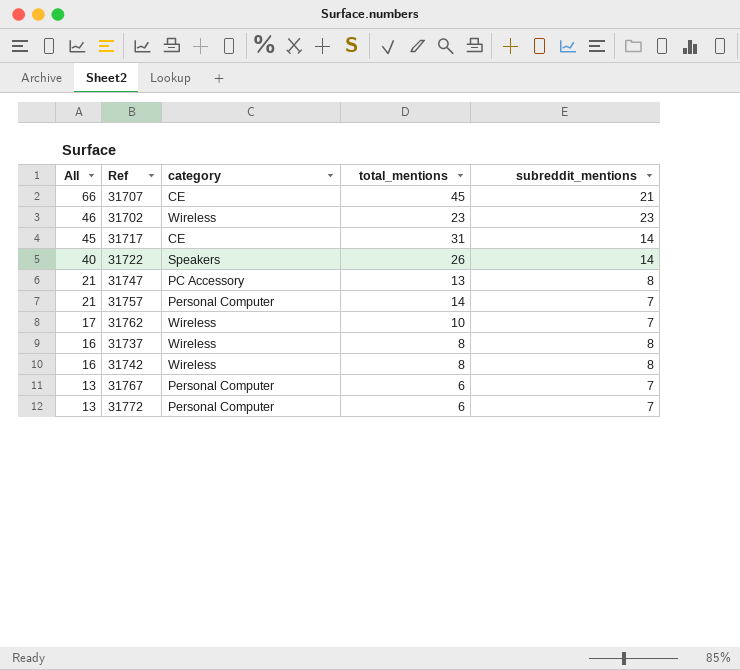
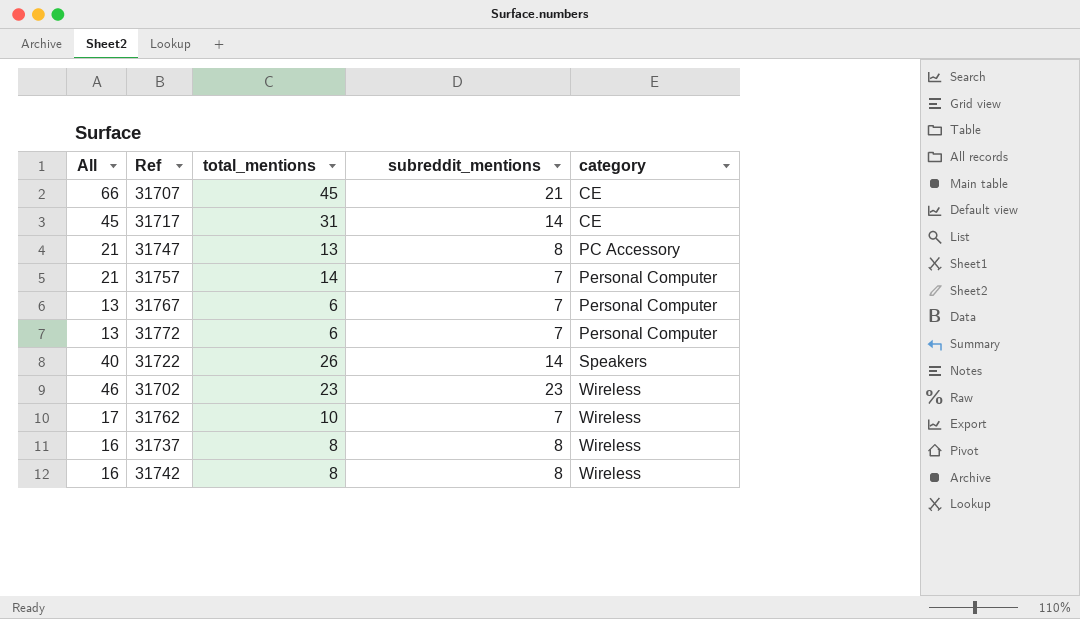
row order: All descending -> category ascending
column category | position: 3 -> 5

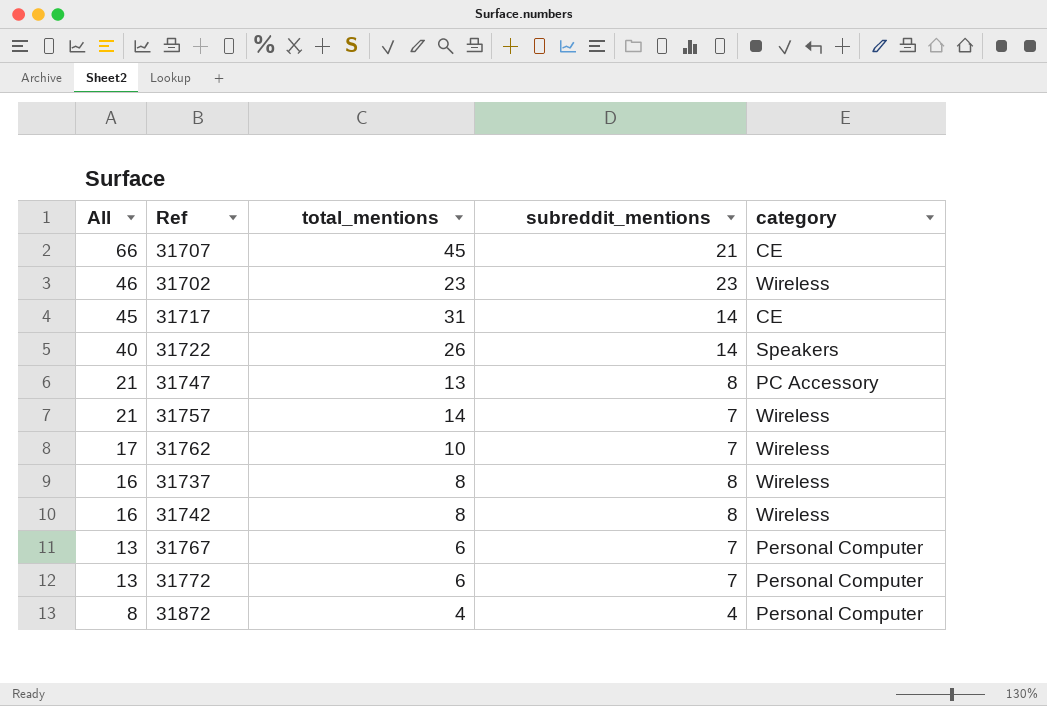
row order: category ascending -> All descending
31757 | category: Personal Computer -> Wireless
row 31872: none -> 8 | 4 | 4 | Personal Computer

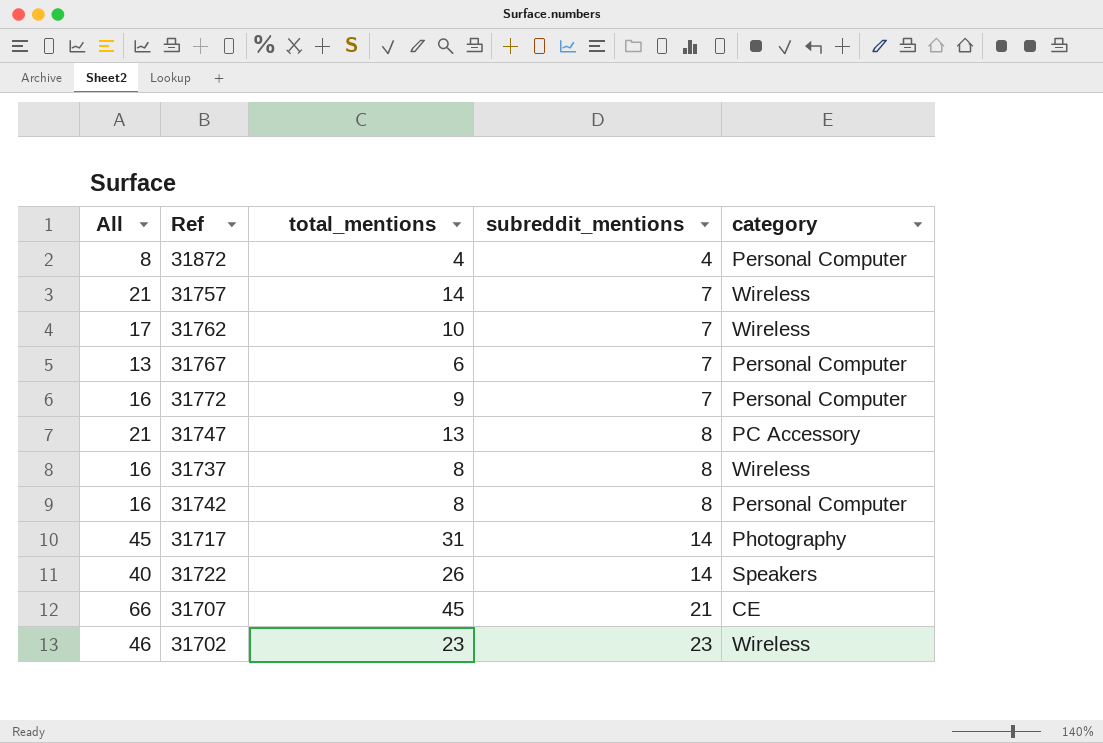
row order: All descending -> subreddit_mentions ascending
31772 | All: 13 -> 16
31772 | total_mentions: 6 -> 9
31742 | category: Wireless -> Personal Computer
31717 | category: CE -> Photography

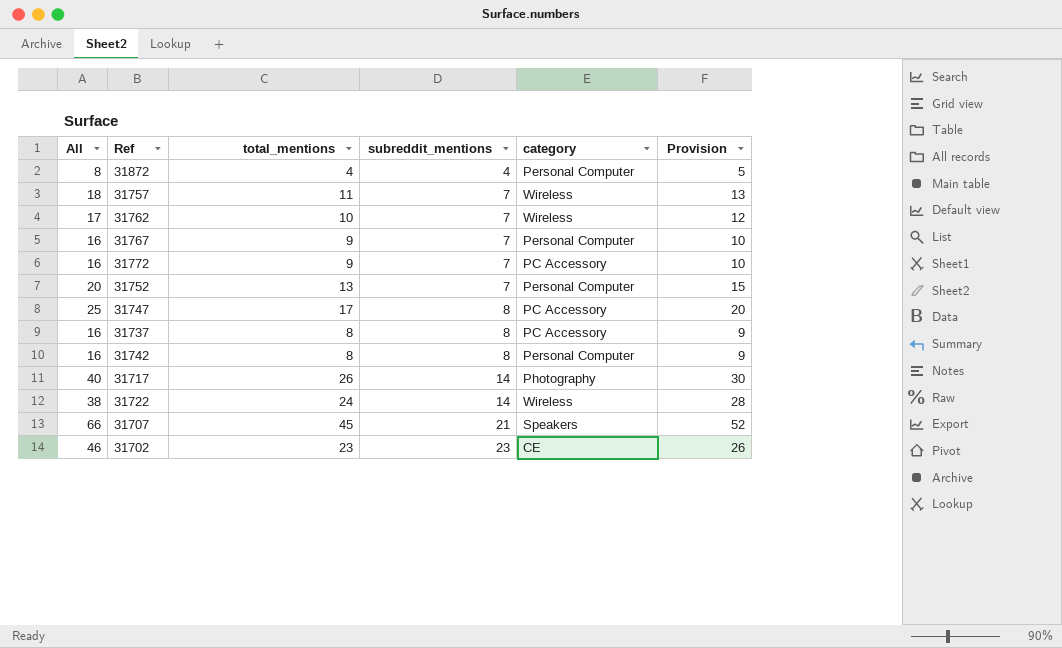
column Provision | formula: none -> [total_mentions] * 1.15
31757 | All: 21 -> 18
31757 | total_mentions: 14 -> 11
31767 | All: 13 -> 16
31767 | total_mentions: 6 -> 9
31772 | category: Personal Computer -> PC Accessory
row 31752: none -> 20 | 13 | 7 | Personal Computer | 15
31747 | All: 21 -> 25
31747 | total_mentions: 13 -> 17
31737 | category: Wireless -> PC Accessory
31717 | All: 45 -> 40
31717 | total_mentions: 31 -> 26
31722 | All: 40 -> 38
31722 | total_mentions: 26 -> 24
31722 | category: Speakers -> Wireless
31707 | category: CE -> Speakers
31702 | category: Wireless -> CE

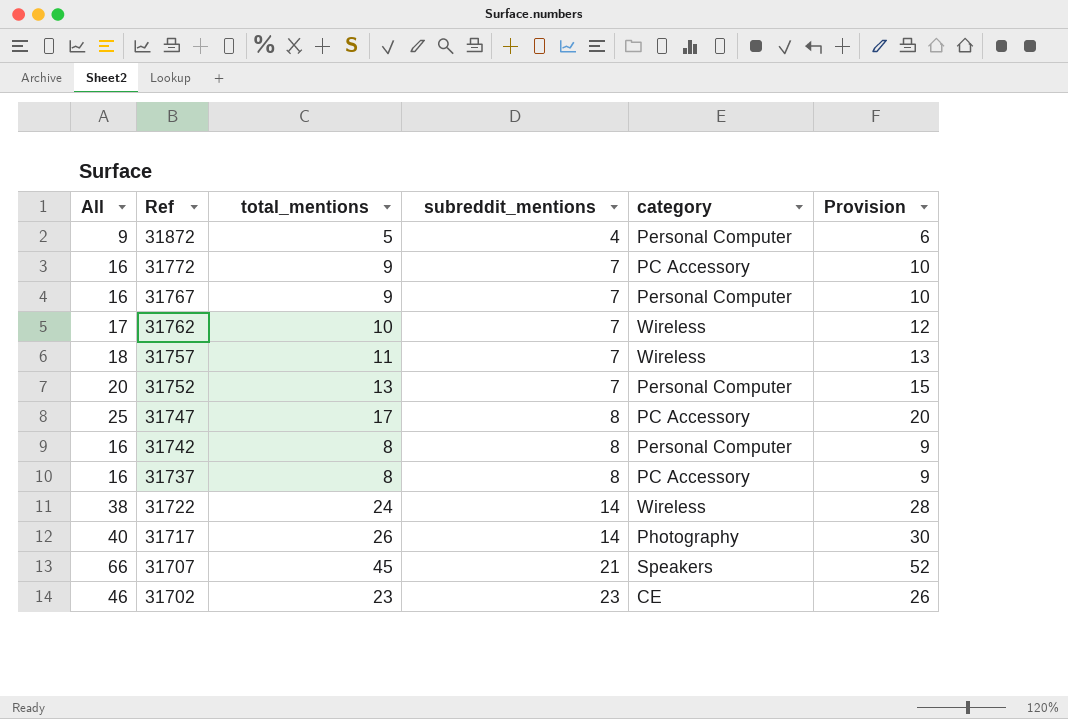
row order: subreddit_mentions ascending -> Ref descending
31872 | All: 8 -> 9
31872 | total_mentions: 4 -> 5
31872 | Provision: 5 -> 6

